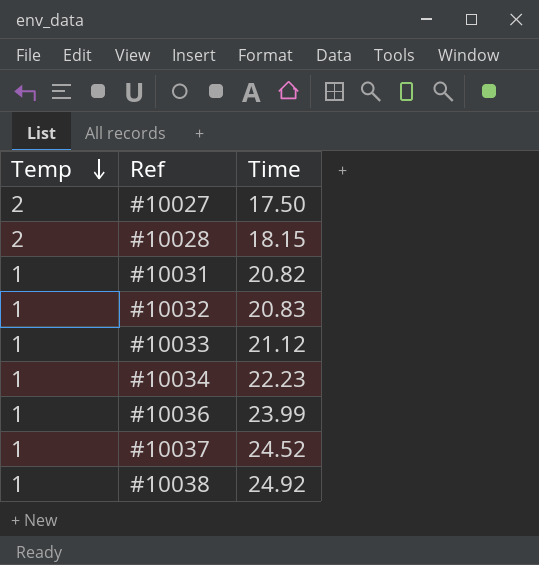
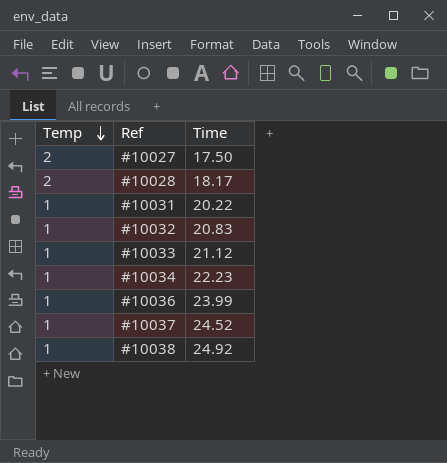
#10028 | Time: 18.15 -> 18.17
#10031 | Time: 20.82 -> 20.22

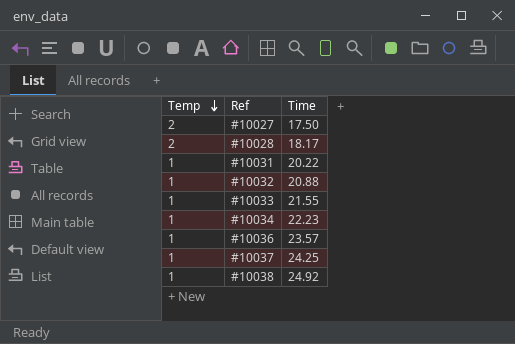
#10032 | Time: 20.83 -> 20.88
#10033 | Time: 21.12 -> 21.55
#10036 | Time: 23.99 -> 23.57
#10037 | Time: 24.52 -> 24.25

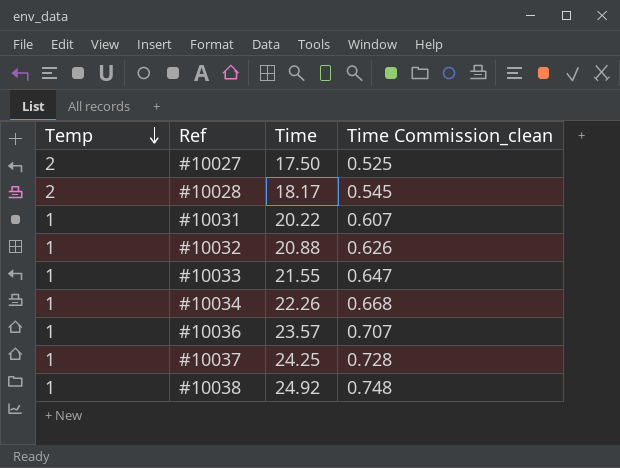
column Time Commission_clean | formula: none -> [Time] * 0.03
#10034 | Time: 22.23 -> 22.26

